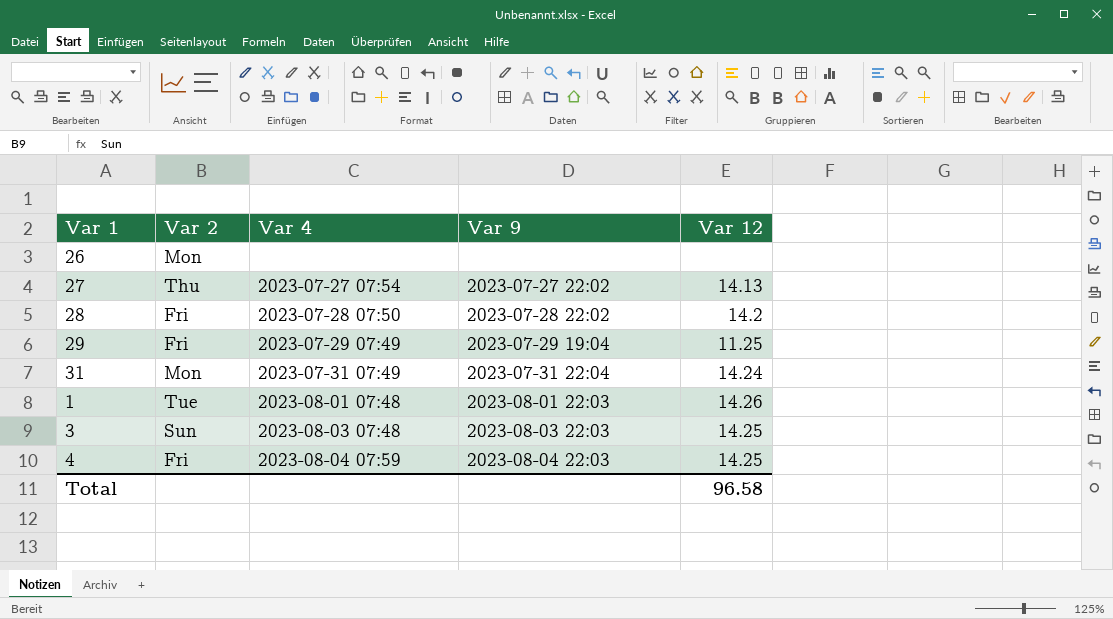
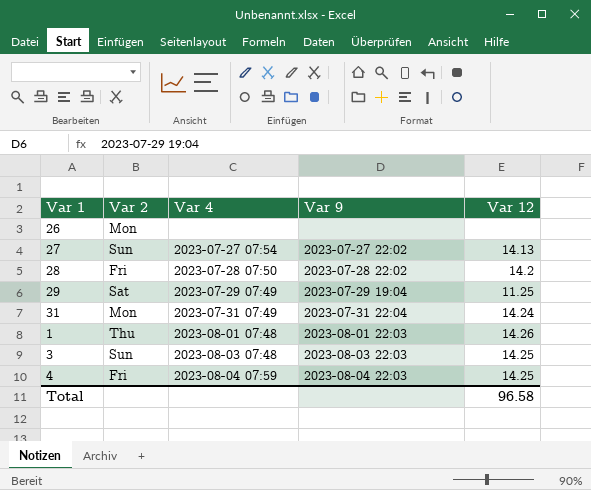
27 | Var 2: Thu -> Sun
29 | Var 2: Fri -> Sat
1 | Var 2: Tue -> Thu

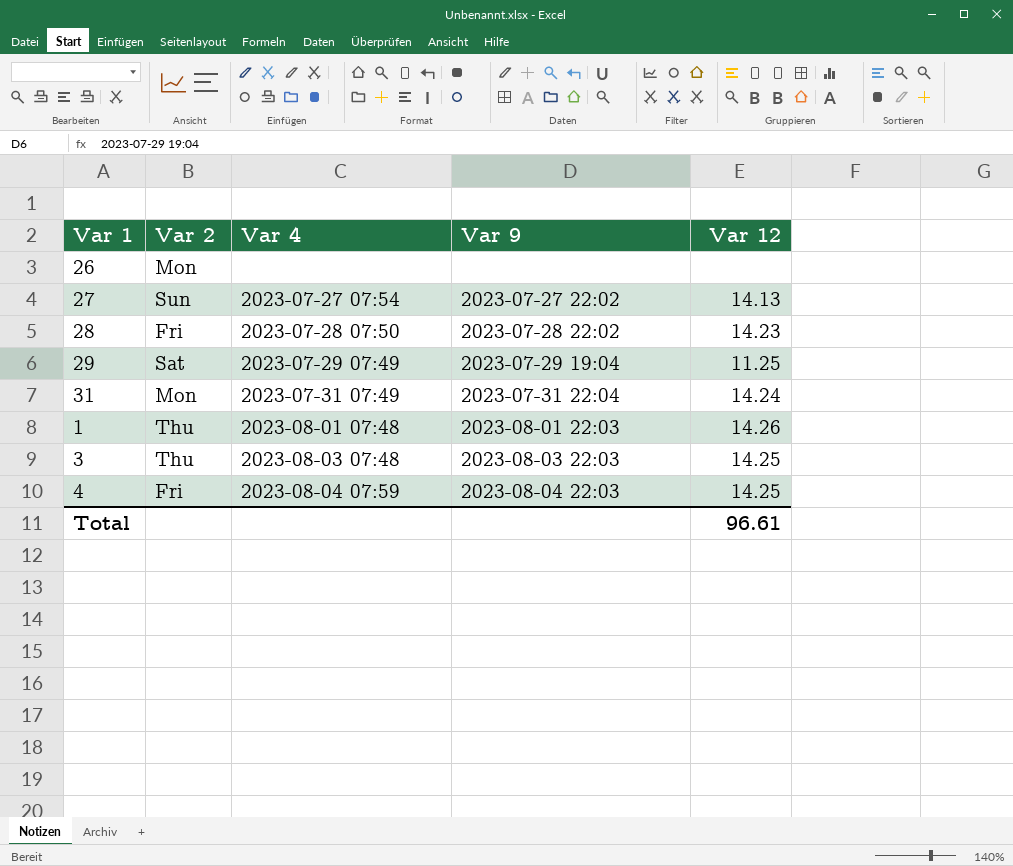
28 | Var 12: 14.2 -> 14.23
3 | Var 2: Sun -> Thu
Total | Var 12: 96.58 -> 96.61

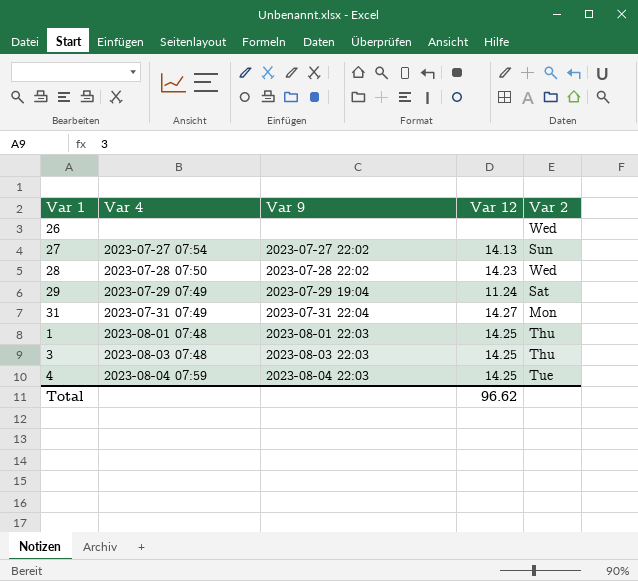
column Var 2 | position: 2 -> 5
26 | Var 2: Mon -> Wed
28 | Var 2: Fri -> Wed
29 | Var 12: 11.25 -> 11.24
31 | Var 12: 14.24 -> 14.27
1 | Var 12: 14.26 -> 14.25
4 | Var 2: Fri -> Tue
Total | Var 12: 96.61 -> 96.62

